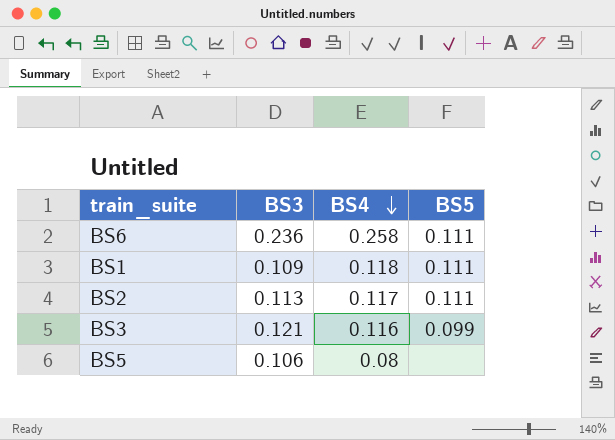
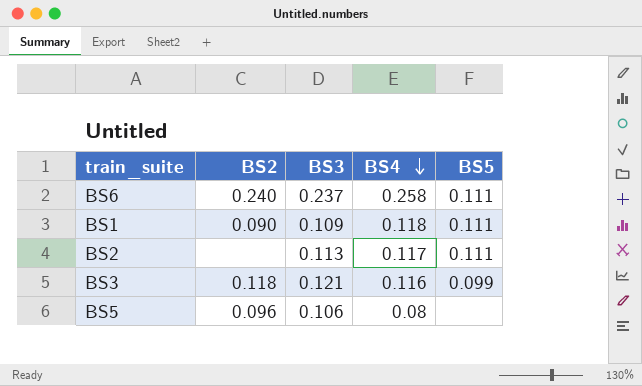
column BS2 | position: none -> 2
BS6 | BS3: 0.236 -> 0.237

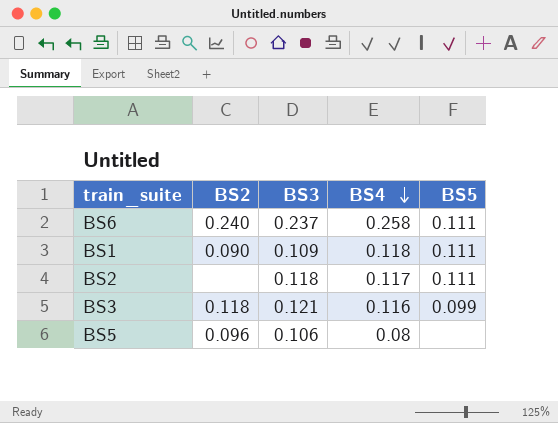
BS2 | BS3: 0.113 -> 0.118

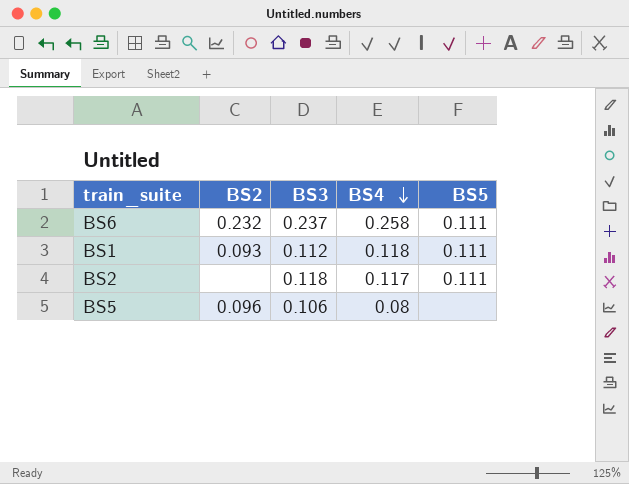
row BS3: 0.118 | 0.121 | 0.116 | 0.099 -> none
BS6 | BS2: 0.240 -> 0.232
BS1 | BS2: 0.090 -> 0.093
BS1 | BS3: 0.109 -> 0.112

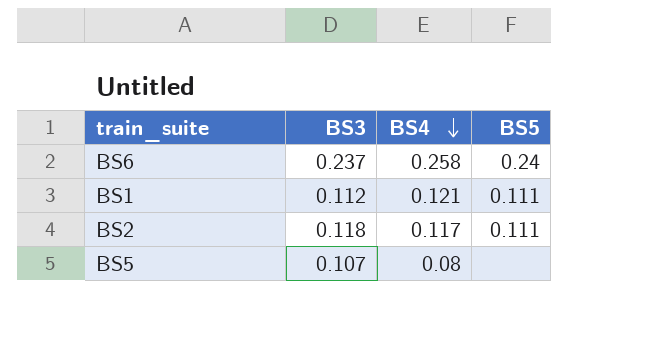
column BS2 | position: 2 -> none
BS6 | BS5: 0.111 -> 0.24
BS1 | BS4: 0.118 -> 0.121
BS5 | BS3: 0.106 -> 0.107

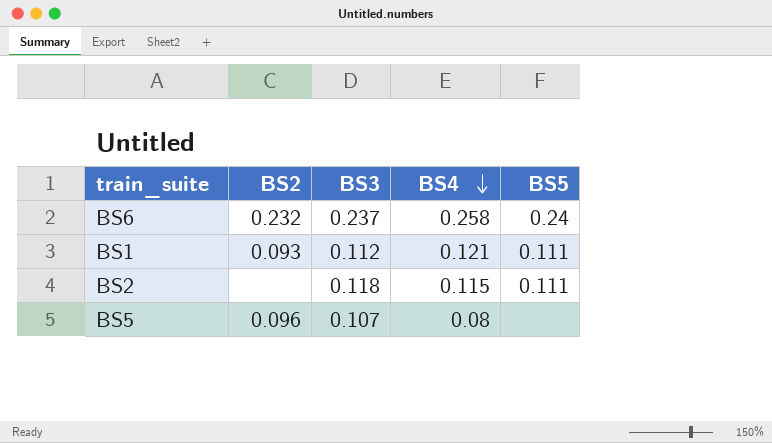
column BS2 | position: none -> 2
BS2 | BS4: 0.117 -> 0.115

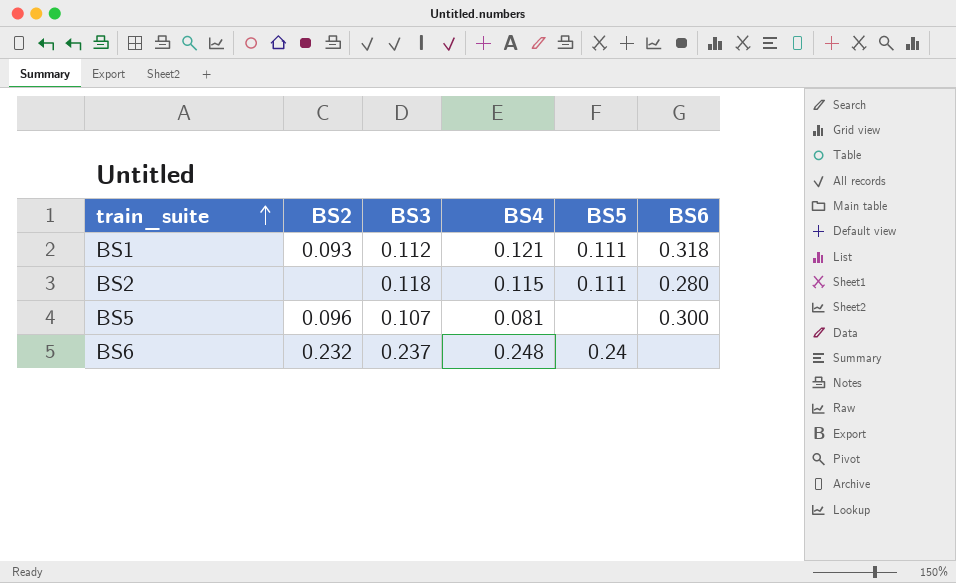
row order: BS4 descending -> train_suite ascending
column BS6 | position: none -> 6
BS5 | BS4: 0.08 -> 0.081
BS6 | BS4: 0.258 -> 0.248

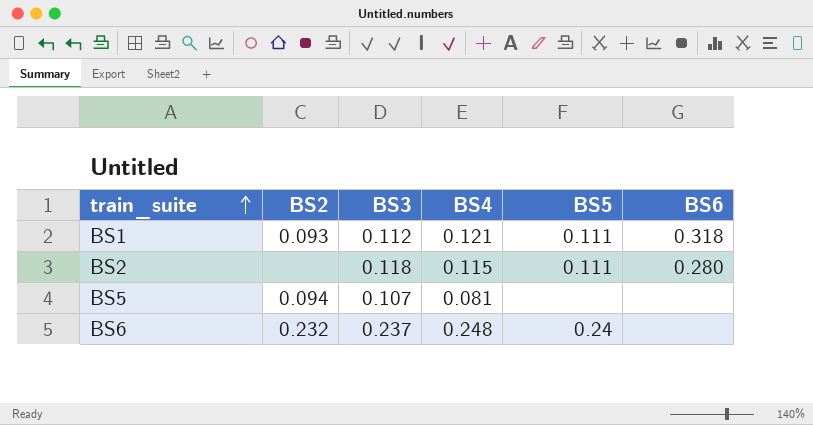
BS5 | BS2: 0.096 -> 0.094
BS5 | BS6: 0.300 -> none

